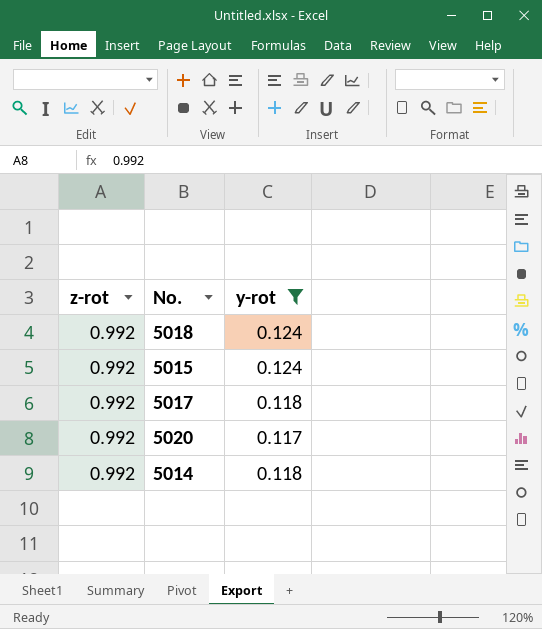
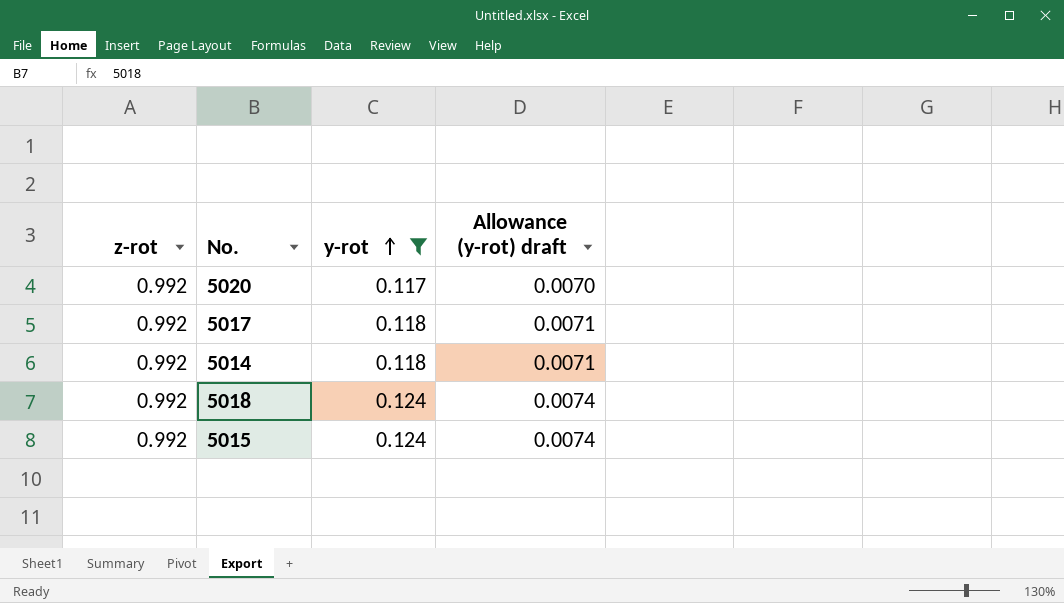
row order: none -> y-rot ascending
column Allowance (y-rot) draft | formula: none -> [y-rot] * 0.06

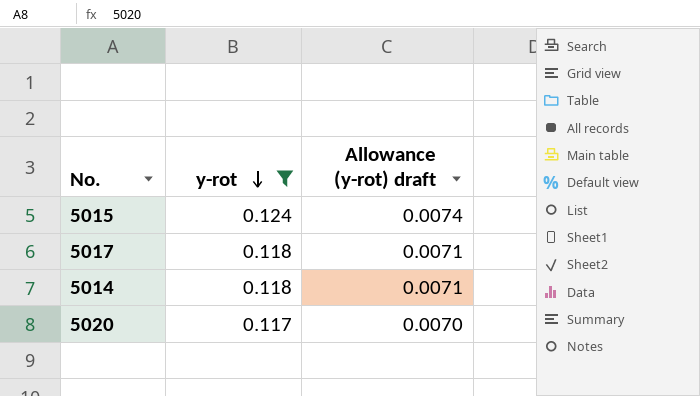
row order: y-rot ascending -> y-rot descending
column z-rot | position: 1 -> none
row 5018: 0.992 | 0.124 | 0.0074 -> none

